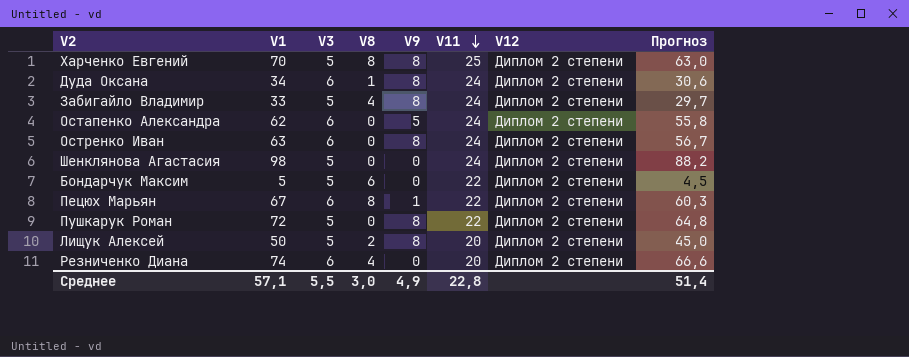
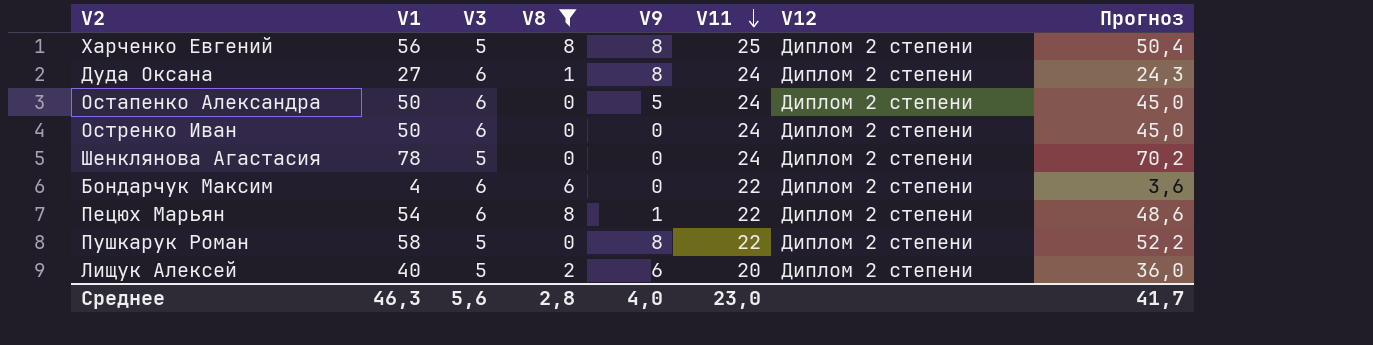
filter: none -> V8 != 4
Харченко Евгений | V1: 70 -> 56
Харченко Евгений | Прогноз: 63,0 -> 50,4
Дуда Оксана | V1: 34 -> 27
Дуда Оксана | Прогноз: 30,6 -> 24,3
Остапенко Александра | V1: 62 -> 50
Остапенко Александра | Прогноз: 55,8 -> 45,0
Остренко Иван | V1: 63 -> 50
Остренко Иван | V9: 8 -> 0
Остренко Иван | Прогноз: 56,7 -> 45,0
Шенклянова Агастасия | V1: 98 -> 78
Шенклянова Агастасия | Прогноз: 88,2 -> 70,2
Бондарчук Максим | V1: 5 -> 4
Бондарчук Максим | V3: 5 -> 6
Бондарчук Максим | Прогноз: 4,5 -> 3,6
Пецюх Марьян | V1: 67 -> 54
Пецюх Марьян | Прогноз: 60,3 -> 48,6
Пушкарук Роман | V1: 72 -> 58
Пушкарук Роман | Прогноз: 64,8 -> 52,2
Лищук Алексей | V1: 50 -> 40
Лищук Алексей | V9: 8 -> 6
Лищук Алексей | Прогноз: 45,0 -> 36,0
Среднее | V1: 57,1 -> 46,3
Среднее | V3: 5,5 -> 5,6
Среднее | V8: 3,0 -> 2,8
Среднее | V9: 4,9 -> 4,0
Среднее | V11: 22,8 -> 23,0
Среднее | Прогноз: 51,4 -> 41,7

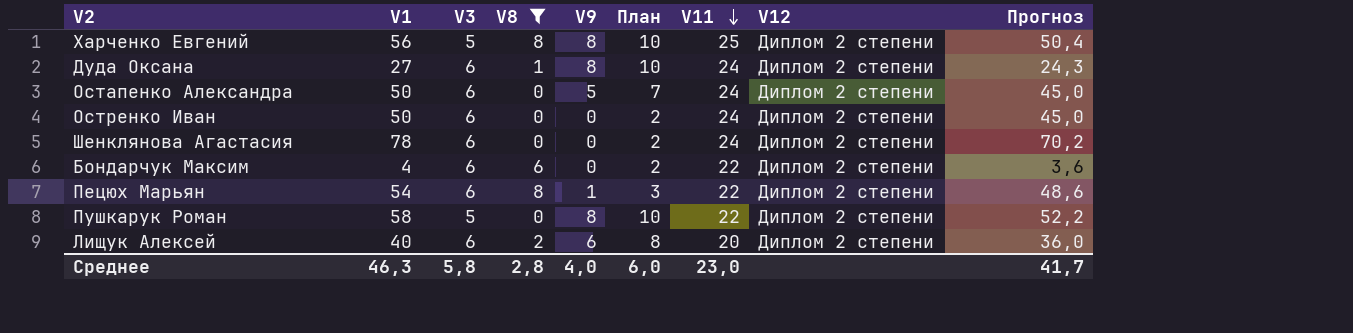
column План | formula: none -> [V9] + 2
Шенклянова Агастасия | V3: 5 -> 6
Лищук Алексей | V3: 5 -> 6
Среднее | V3: 5,6 -> 5,8

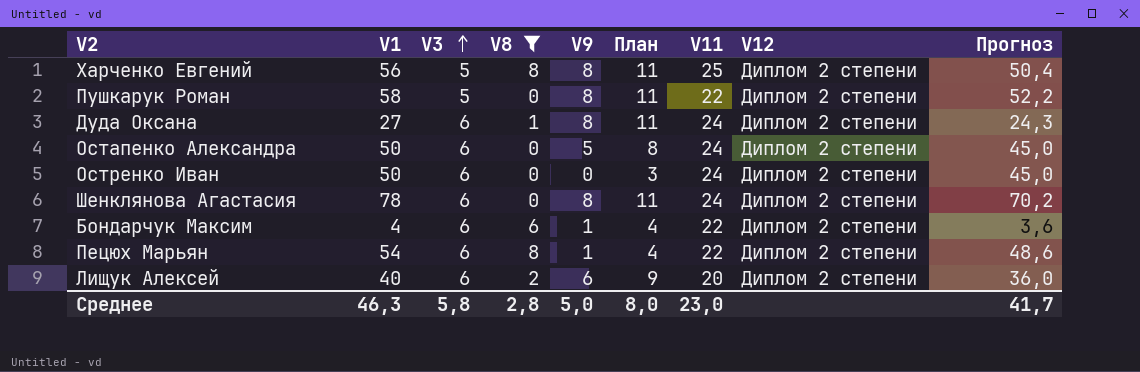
row order: V11 descending -> V3 ascending
column План | formula: [V9] + 2 -> [V9] + 3
Шенклянова Агастасия | V9: 0 -> 8
Бондарчук Максим | V9: 0 -> 1
Среднее | V9: 4,0 -> 5,0
Среднее | План: 6,0 -> 8,0

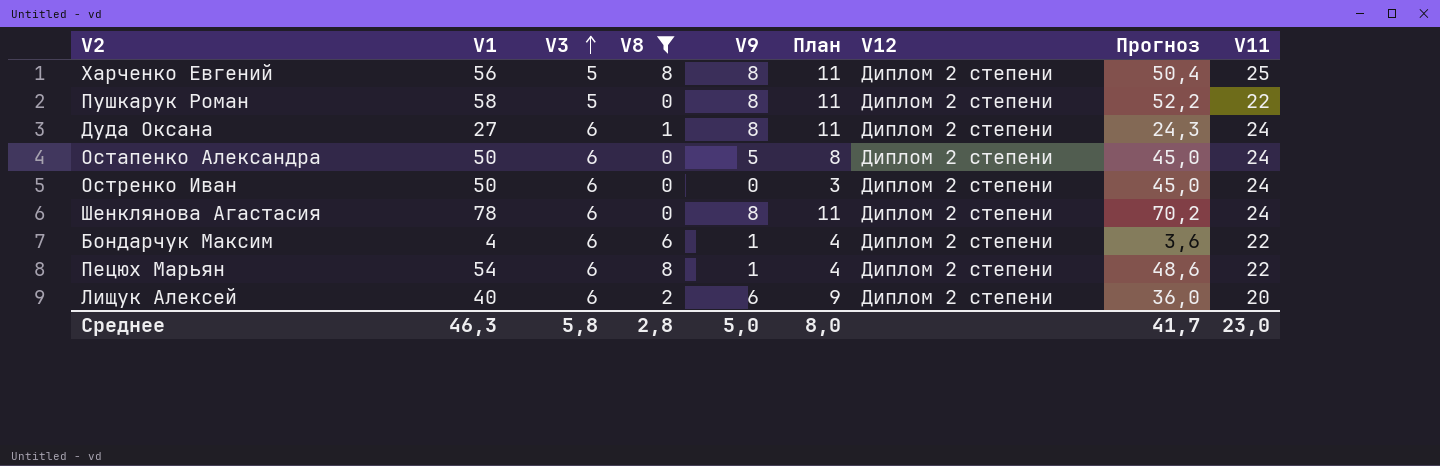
column V11 | position: 7 -> 9

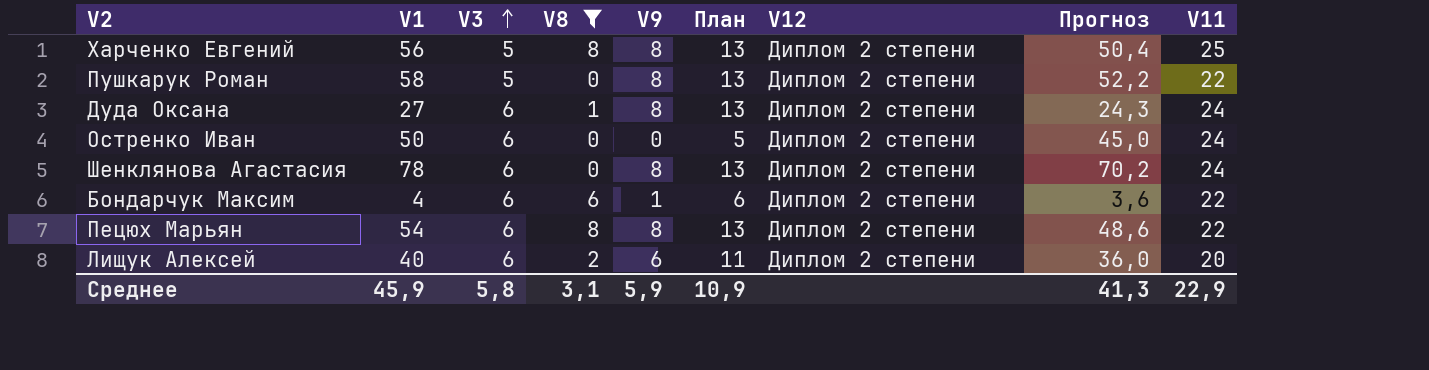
column План | formula: [V9] + 3 -> [V9] + 5
row Остапенко Александра: 50 | 6 | 0 | 5 | 8 | Диплом 2 степени | 45,0 | 24 -> none
Пецюх Марьян | V9: 1 -> 8
Среднее | V1: 46,3 -> 45,9
Среднее | V8: 2,8 -> 3,1
Среднее | V9: 5,0 -> 5,9
Среднее | План: 8,0 -> 10,9
Среднее | Прогноз: 41,7 -> 41,3
Среднее | V11: 23,0 -> 22,9

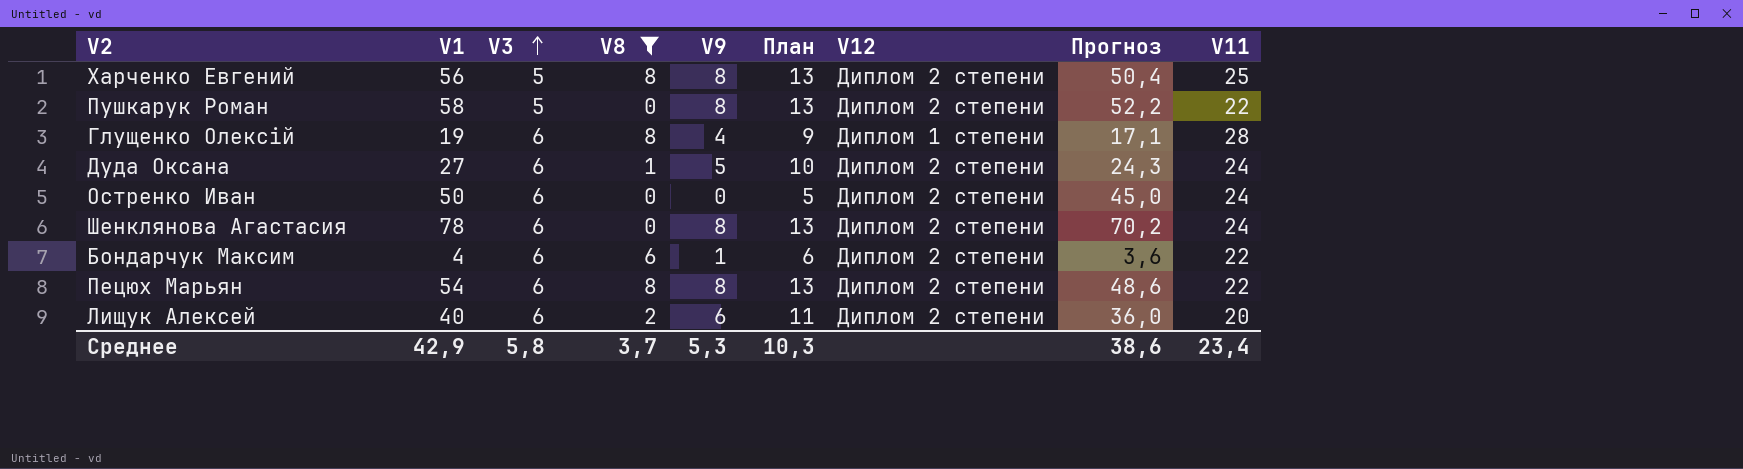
row Глущенко Олексій: none -> 19 | 6 | 8 | 4 | 9 | Диплом 1 степени | 17,1 | 28
Дуда Оксана | V9: 8 -> 5
Дуда Оксана | План: 13 -> 10
Среднее | V1: 45,9 -> 42,9
Среднее | V8: 3,1 -> 3,7
Среднее | V9: 5,9 -> 5,3
Среднее | План: 10,9 -> 10,3
Среднее | Прогноз: 41,3 -> 38,6
Среднее | V11: 22,9 -> 23,4

